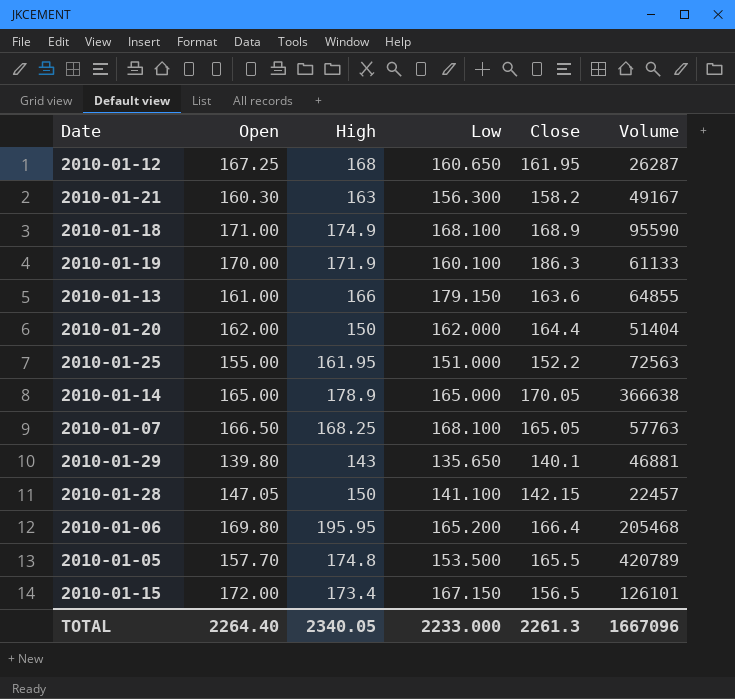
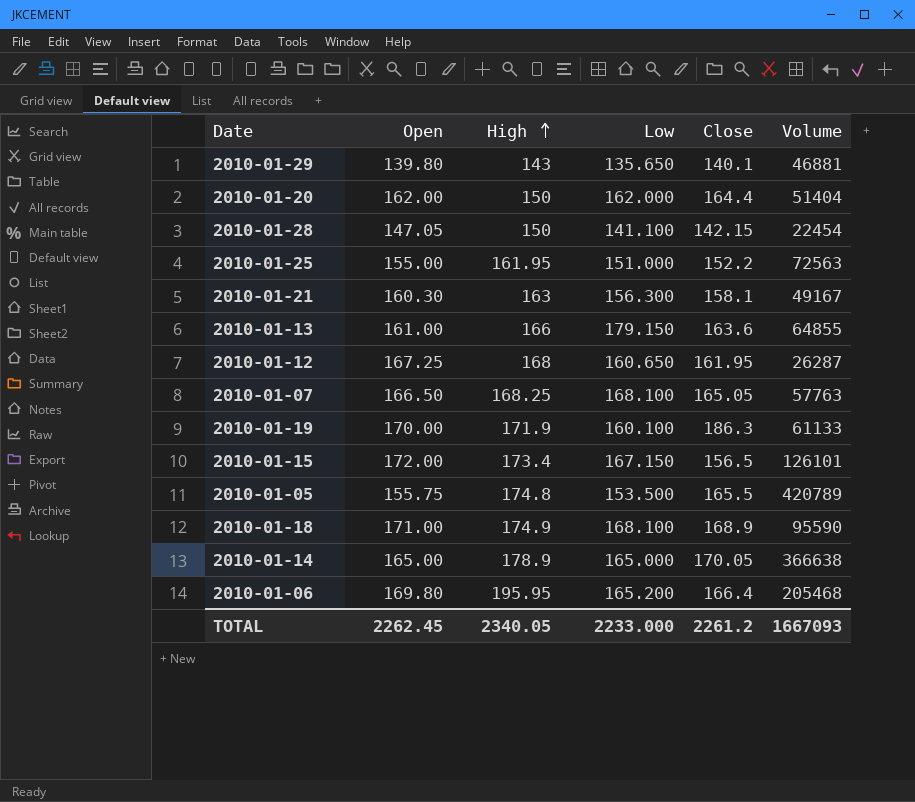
row order: none -> High ascending
2010-01-28 | Volume: 22457 -> 22454
2010-01-21 | Close: 158.2 -> 158.1
2010-01-05 | Open: 157.70 -> 155.75
TOTAL | Open: 2264.40 -> 2262.45
TOTAL | Close: 2261.3 -> 2261.2
TOTAL | Volume: 1667096 -> 1667093

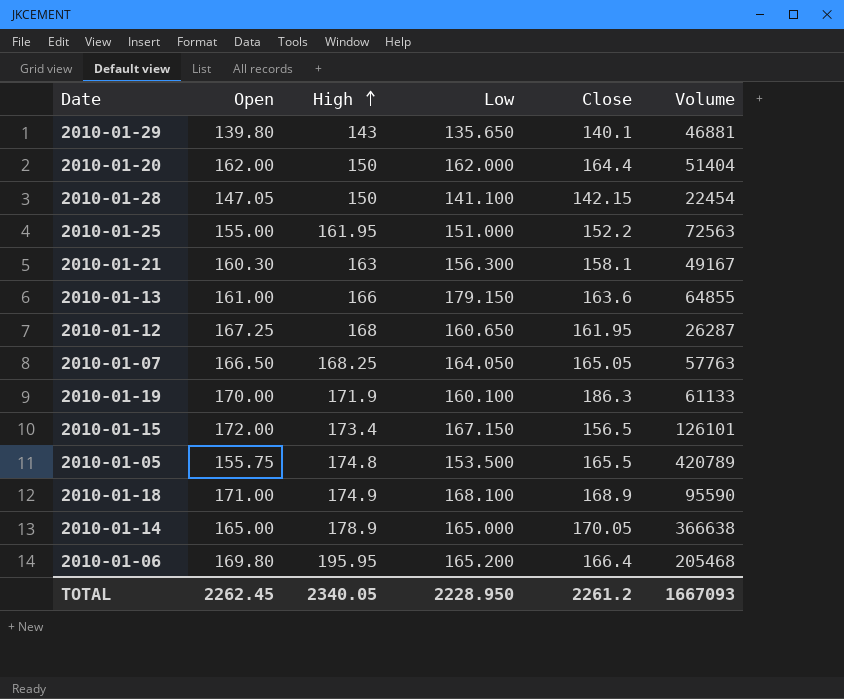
2010-01-07 | Low: 168.100 -> 164.050
TOTAL | Low: 2233.000 -> 2228.950

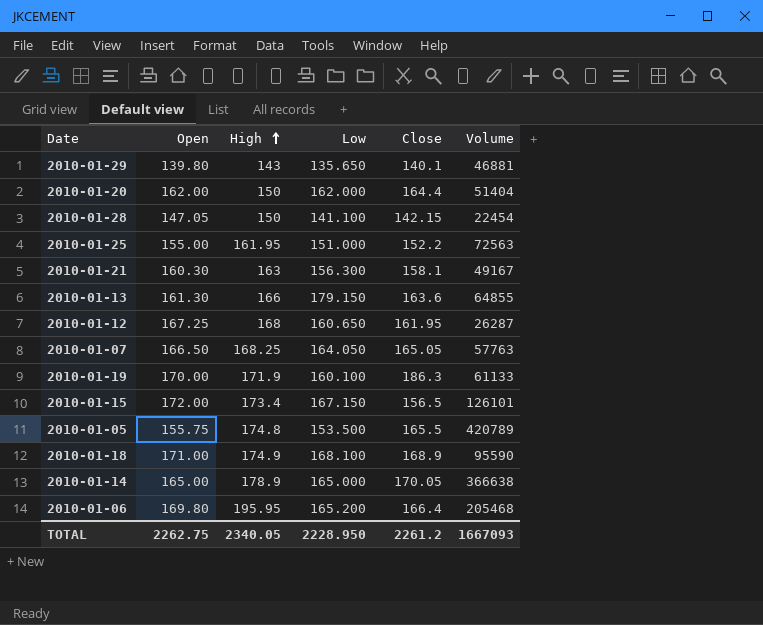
2010-01-13 | Open: 161.00 -> 161.30
TOTAL | Open: 2262.45 -> 2262.75

